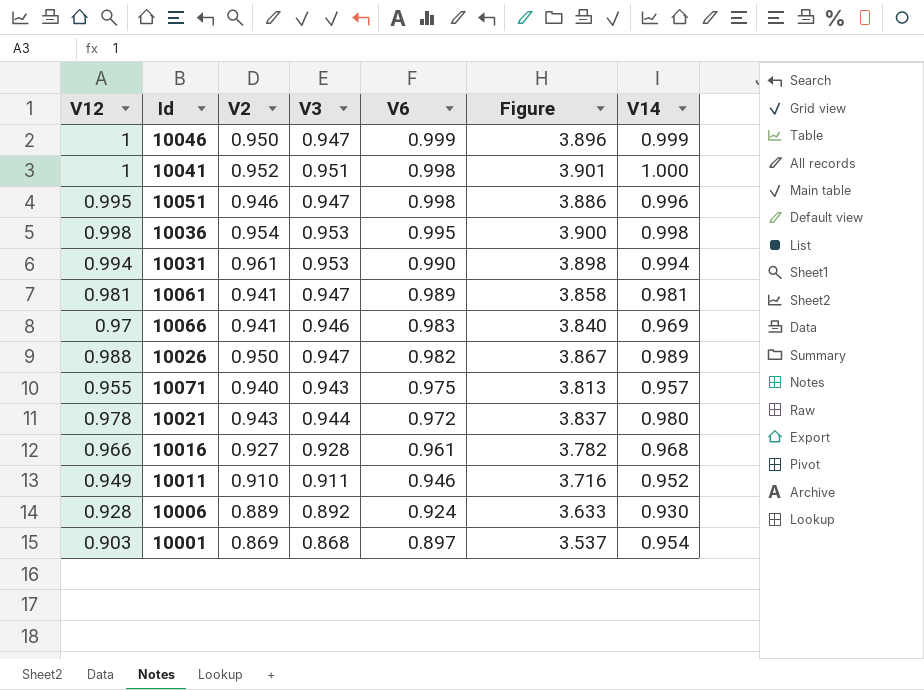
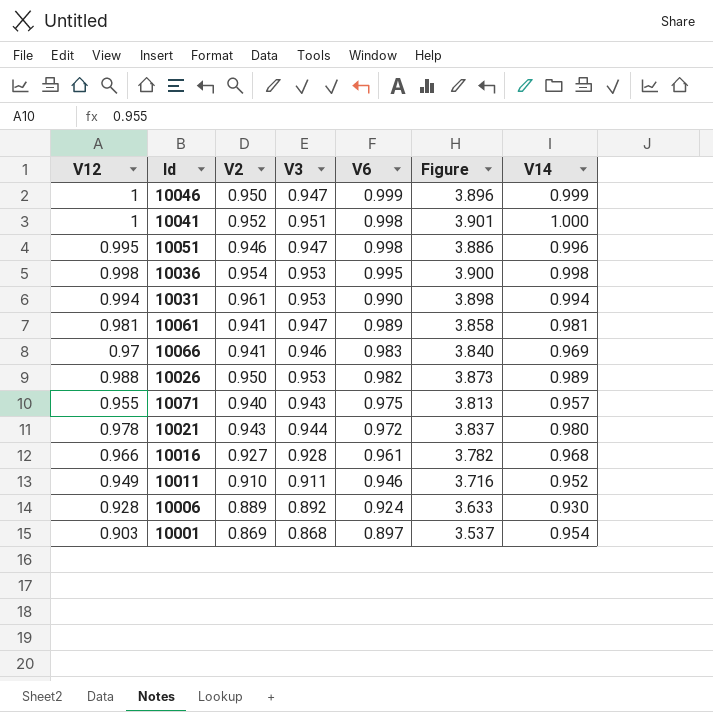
10026 | V3: 0.947 -> 0.953
10026 | Figure: 3.867 -> 3.873

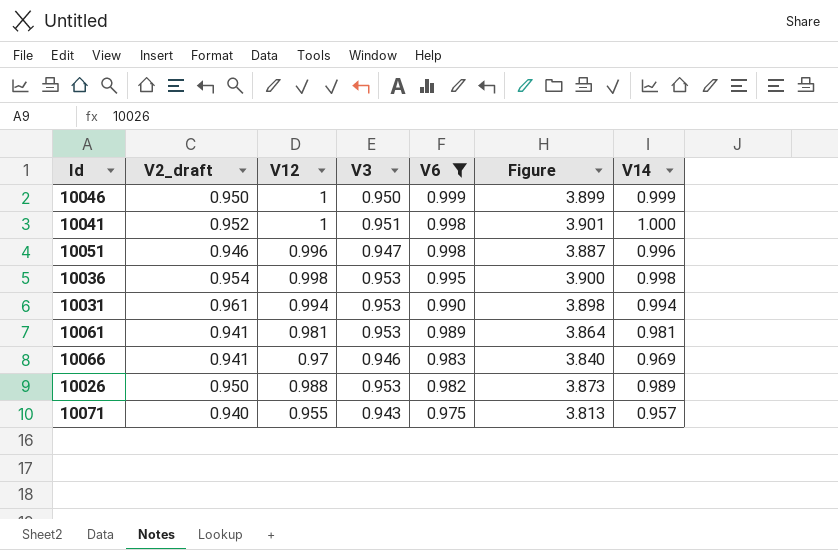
filter: none -> V6 >= 0.975
column name: V2 -> V2_draft
column V12 | position: 1 -> 3
10046 | V3: 0.947 -> 0.950
10046 | Figure: 3.896 -> 3.899
10051 | V12: 0.995 -> 0.996
10051 | Figure: 3.886 -> 3.887
10061 | V3: 0.947 -> 0.953
10061 | Figure: 3.858 -> 3.864

